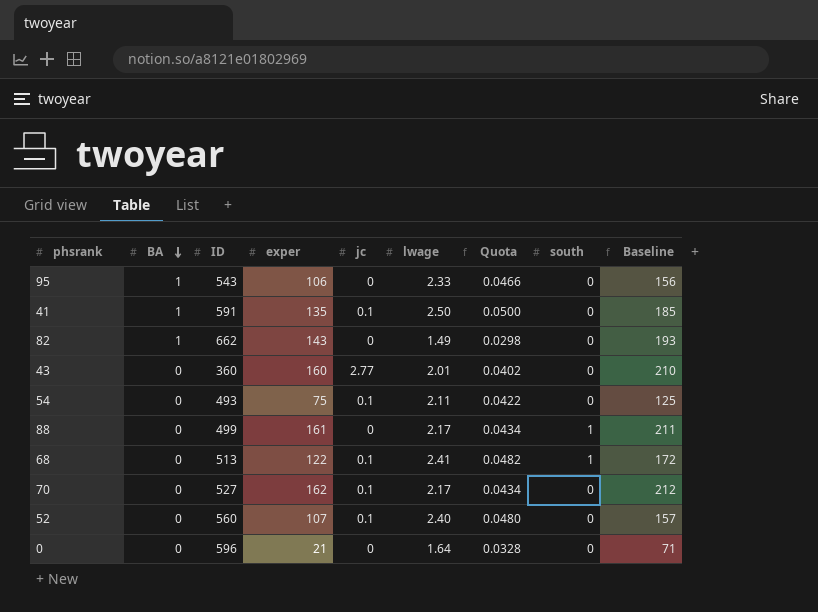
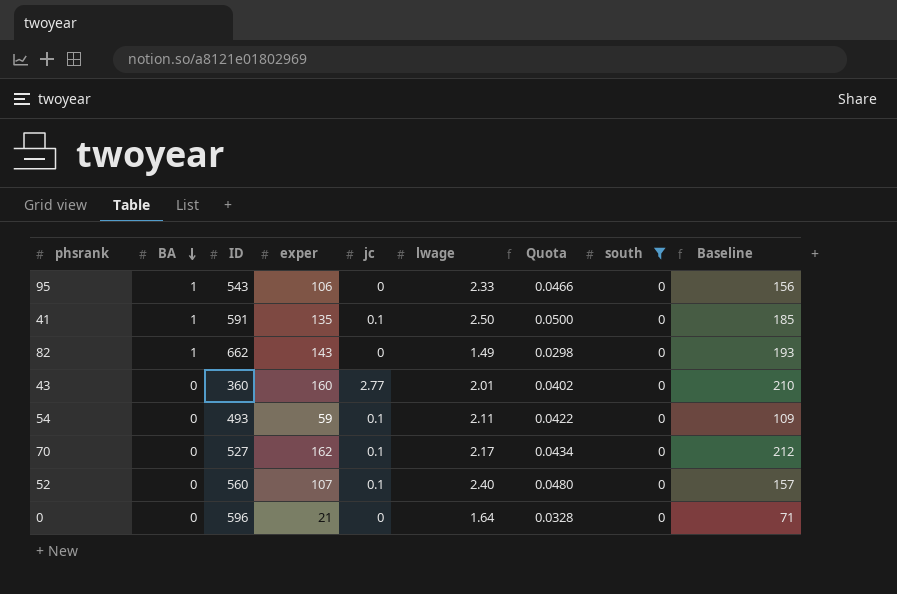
filter: none -> south = 0
54 | exper: 75 -> 59
54 | Baseline: 125 -> 109

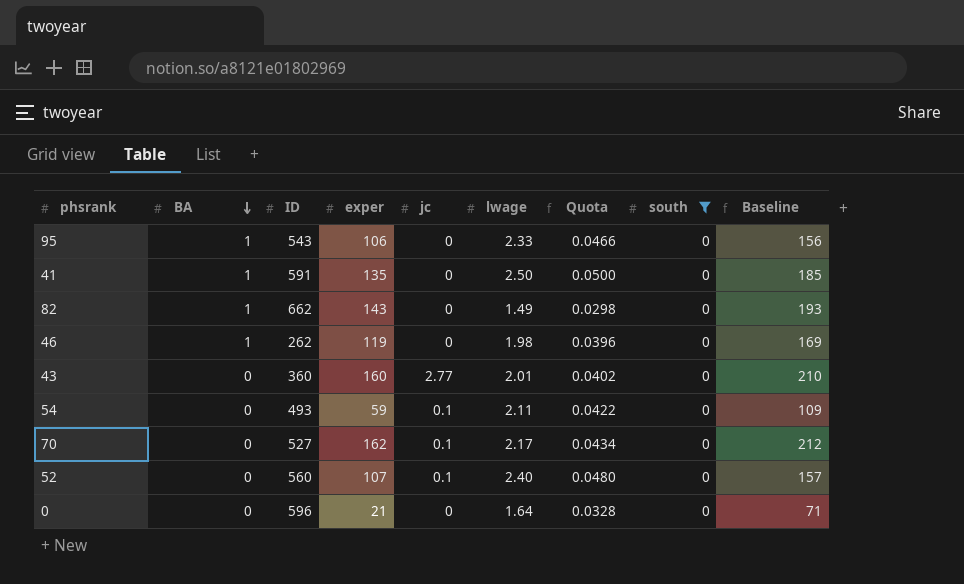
41 | jc: 0.1 -> 0
row 46: none -> 1 | 262 | 119 | 0 | 1.98 | 0.0396 | 0 | 169

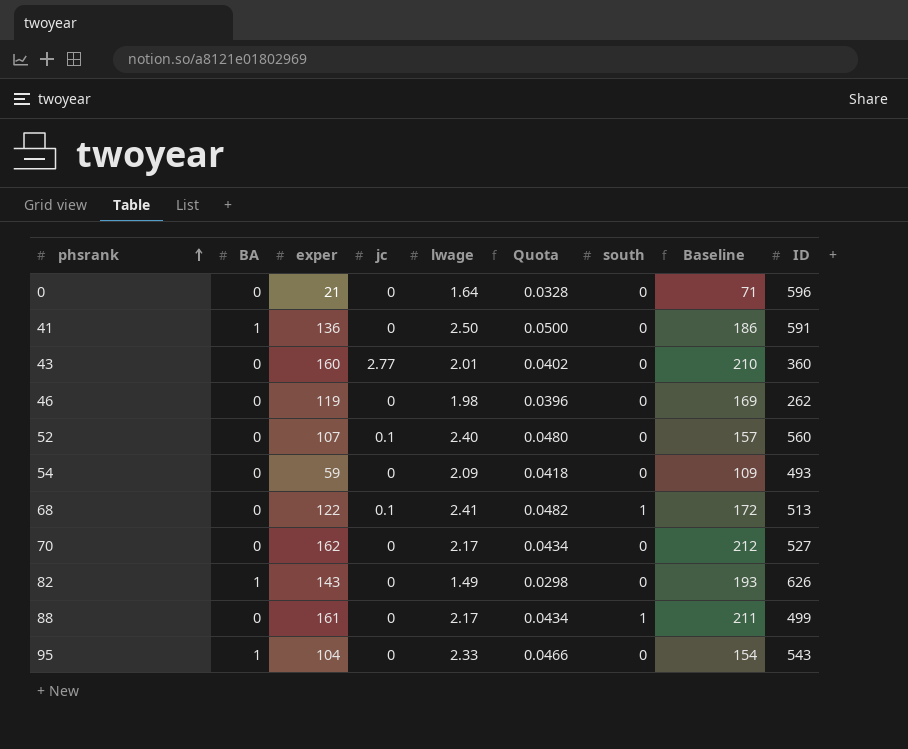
filter: south = 0 -> none
row order: BA descending -> phsrank ascending
column ID | position: 3 -> 9
41 | exper: 135 -> 136
41 | Baseline: 185 -> 186
46 | BA: 1 -> 0
54 | jc: 0.1 -> 0
54 | lwage: 2.11 -> 2.09
54 | Quota: 0.0422 -> 0.0418
70 | jc: 0.1 -> 0
82 | ID: 662 -> 626
95 | exper: 106 -> 104
95 | Baseline: 156 -> 154

